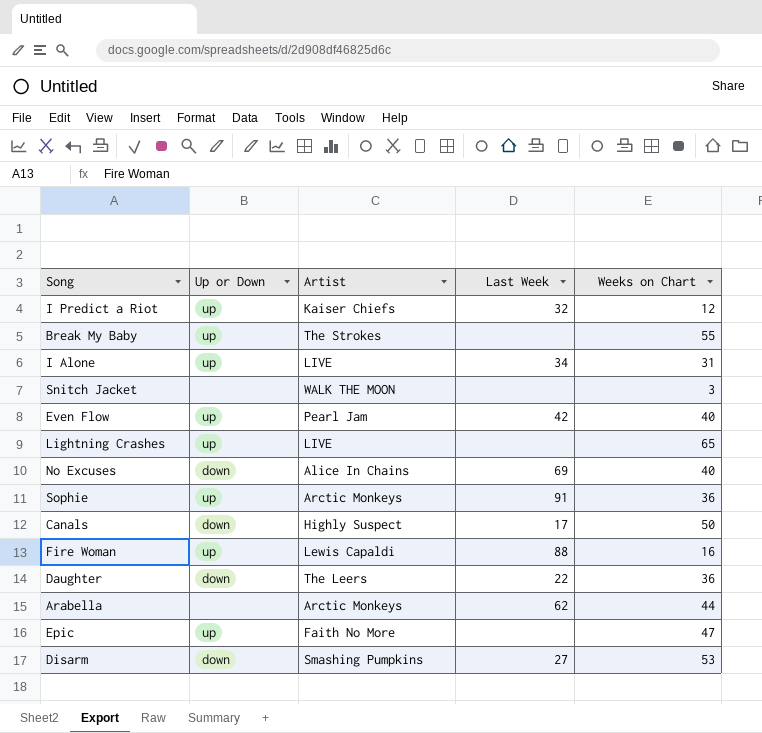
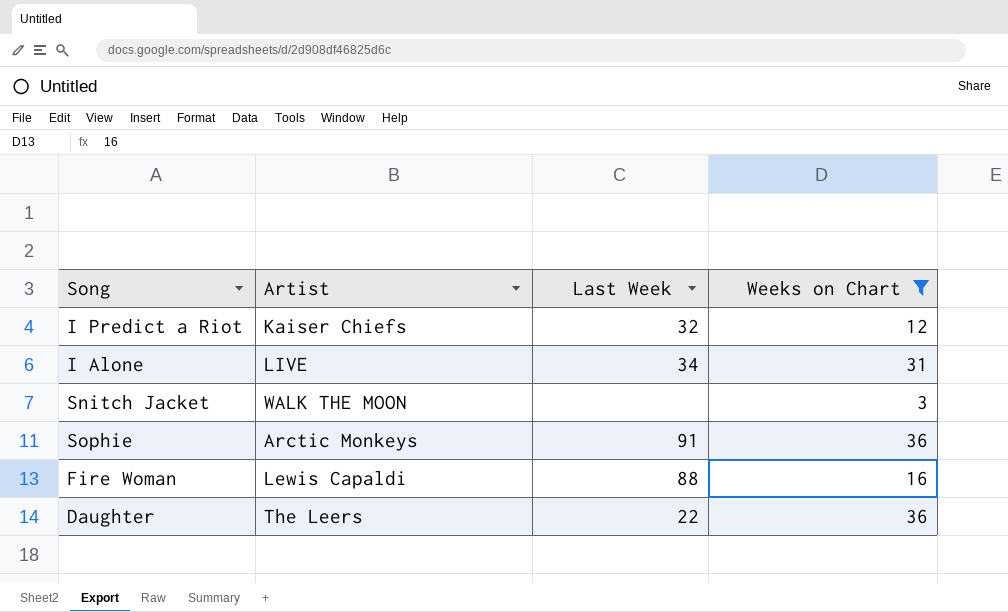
filter: none -> Weeks on Chart <= 36
column Up or Down | position: 2 -> none

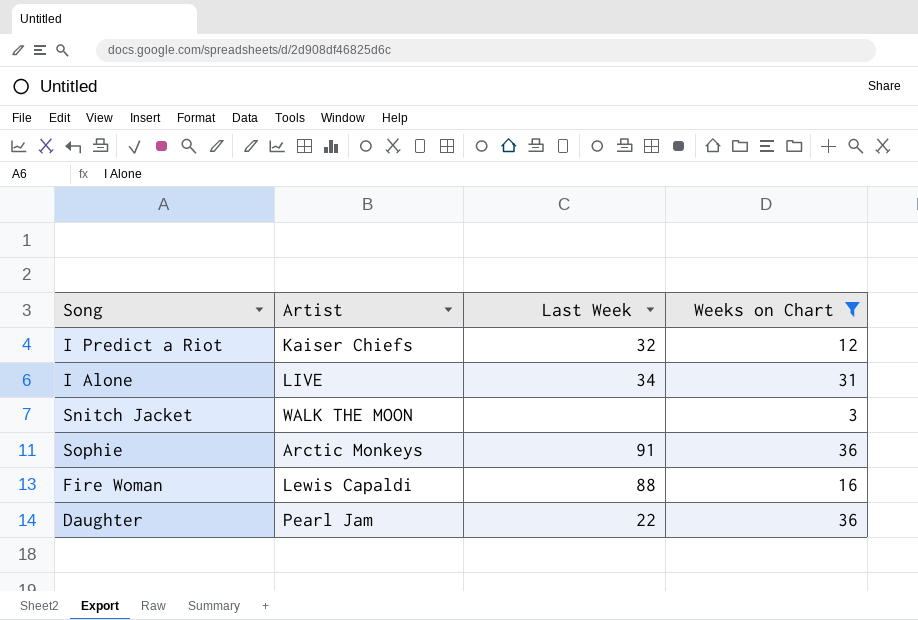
Daughter | Artist: The Leers -> Pearl Jam

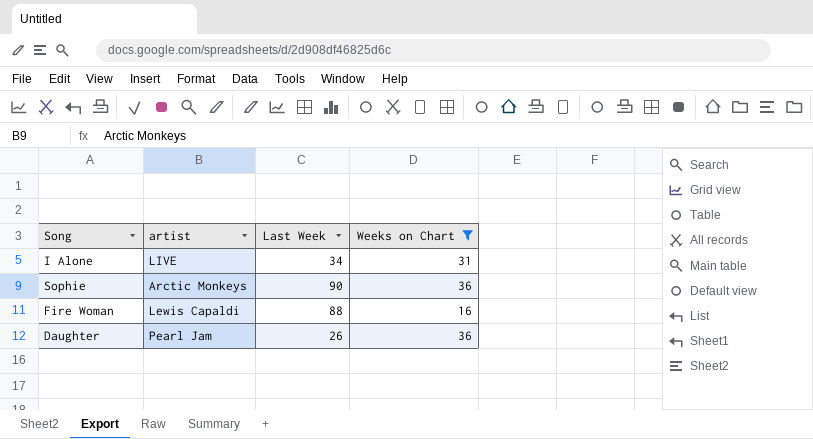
column name: Artist -> artist
row I Predict a Riot: Kaiser Chiefs | 32 | 12 -> none
row Snitch Jacket: WALK THE MOON | none | 3 -> none
Sophie | Last Week: 91 -> 90
Daughter | Last Week: 22 -> 26

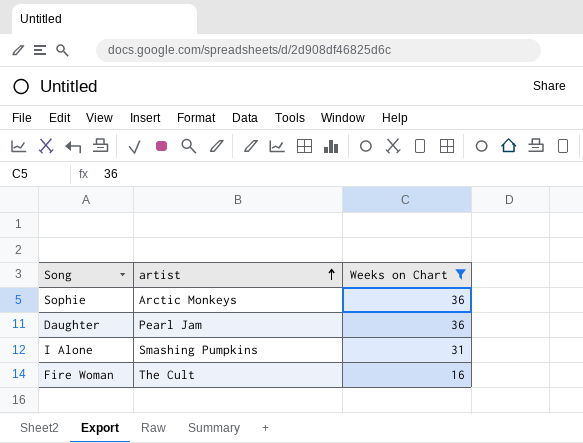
row order: none -> artist ascending
column Last Week | position: 3 -> none
I Alone | artist: LIVE -> Smashing Pumpkins
Fire Woman | artist: Lewis Capaldi -> The Cult

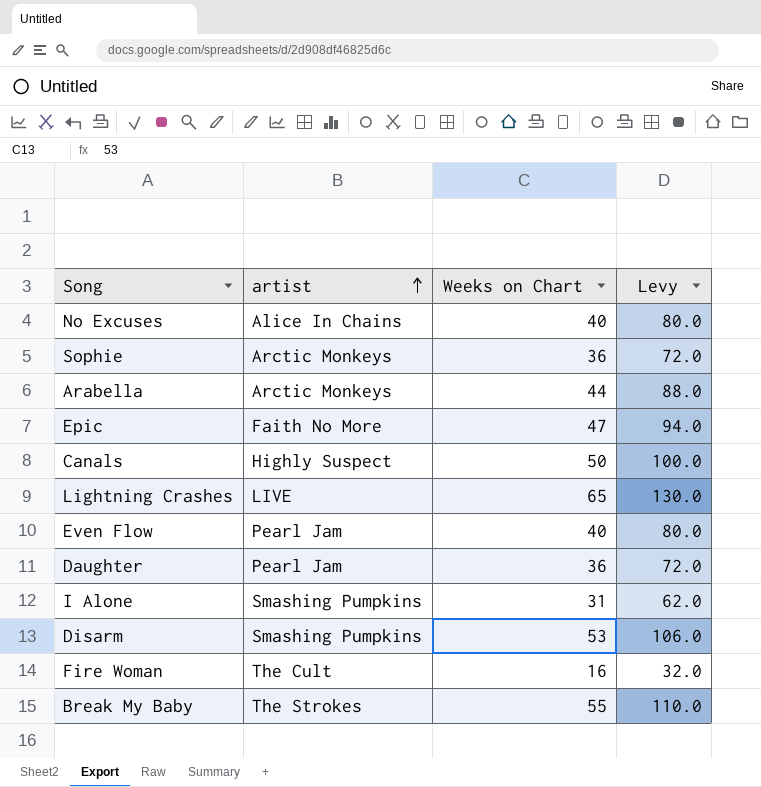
filter: Weeks on Chart <= 36 -> none
column Levy | formula: none -> [Weeks on Chart] * 2

